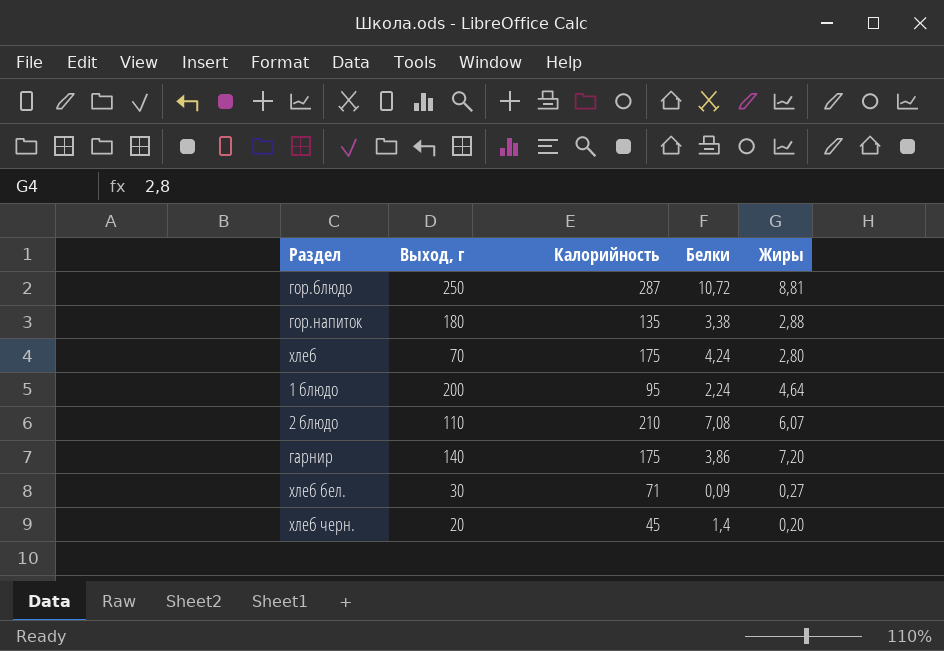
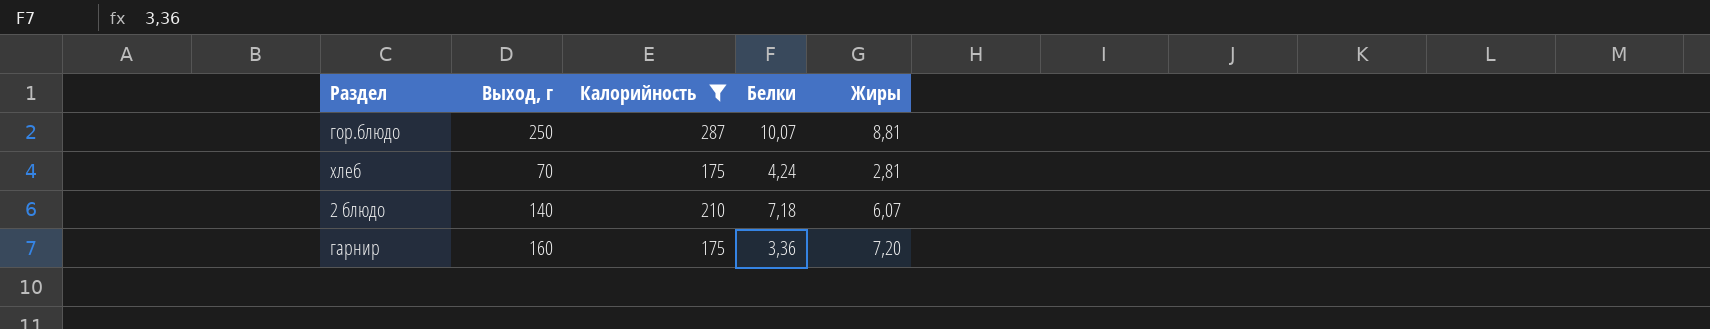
filter: none -> Калорийность >= 175
гор.блюдо | Белки: 10,72 -> 10,07
хлеб | Жиры: 2,80 -> 2,81
2 блюдо | Выход, г: 110 -> 140
2 блюдо | Белки: 7,08 -> 7,18
гарнир | Выход, г: 140 -> 160
гарнир | Белки: 3,86 -> 3,36

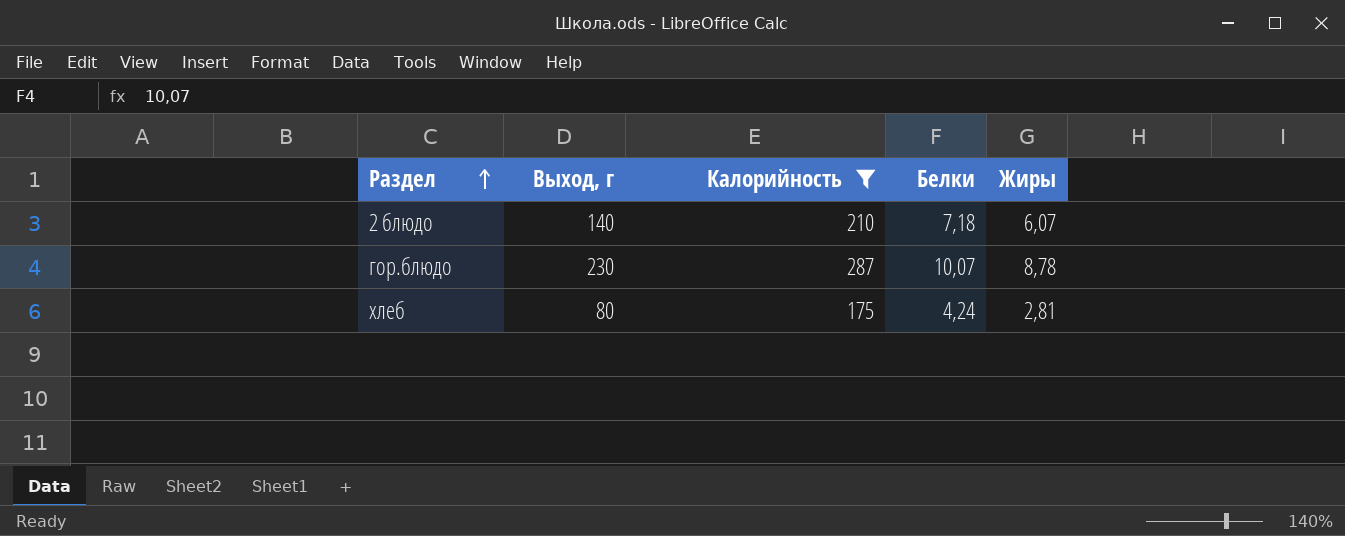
row order: none -> Раздел ascending
row гарнир: 160 | 175 | 3,36 | 7,20 -> none
гор.блюдо | Выход, г: 250 -> 230
гор.блюдо | Жиры: 8,81 -> 8,78
хлеб | Выход, г: 70 -> 80

